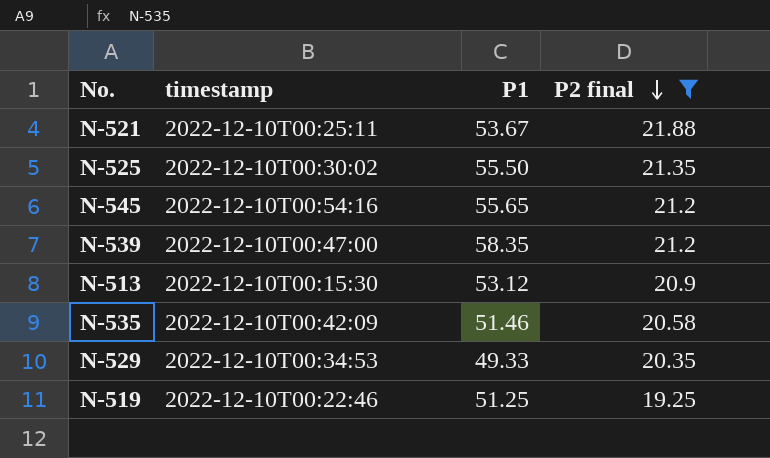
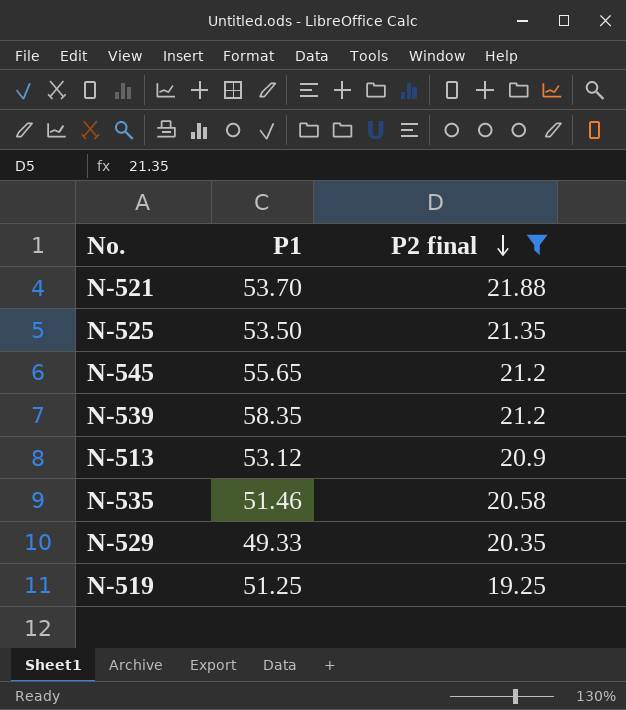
column timestamp | position: 2 -> none
N-521 | P1: 53.67 -> 53.70
N-525 | P1: 55.50 -> 53.50

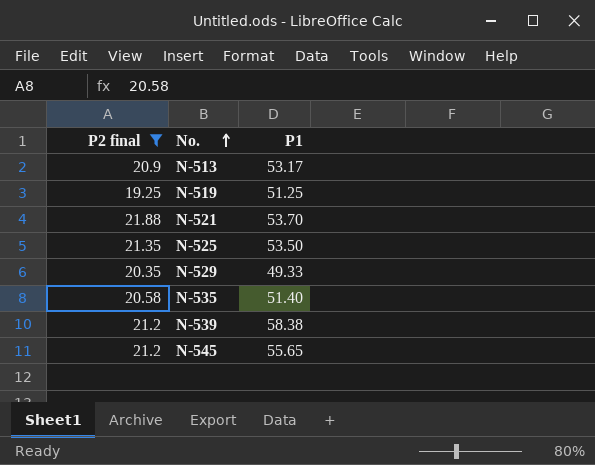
row order: P2 final descending -> No. ascending
column P2 final | position: 3 -> 1
N-513 | P1: 53.12 -> 53.17
N-535 | P1: 51.46 -> 51.40
N-539 | P1: 58.35 -> 58.38

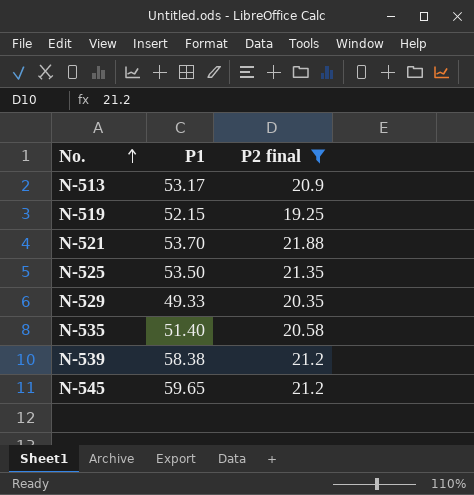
column P2 final | position: 1 -> 3
N-519 | P1: 51.25 -> 52.15
N-545 | P1: 55.65 -> 59.65

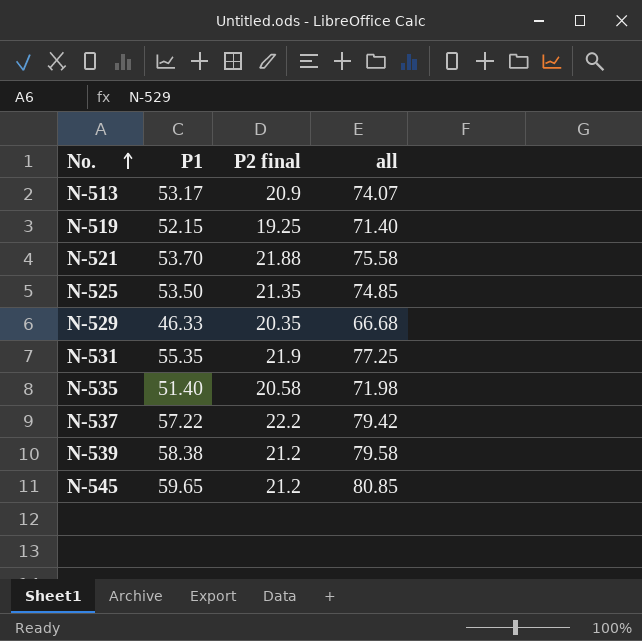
filter: P2 final <= 21.88 -> none
column all | formula: none -> [P1] + [P2 final]
N-529 | P1: 49.33 -> 46.33

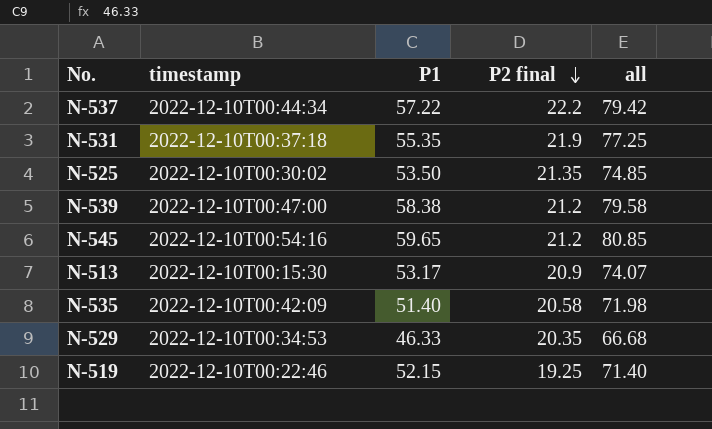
row order: No. ascending -> P2 final descending
column timestamp | position: none -> 2
row N-521: 53.70 | 21.88 | 75.58 -> none

